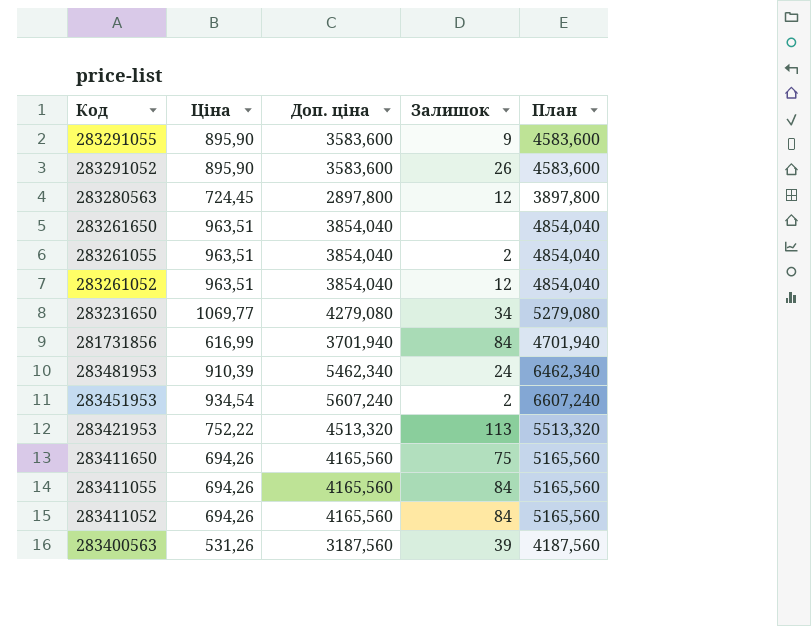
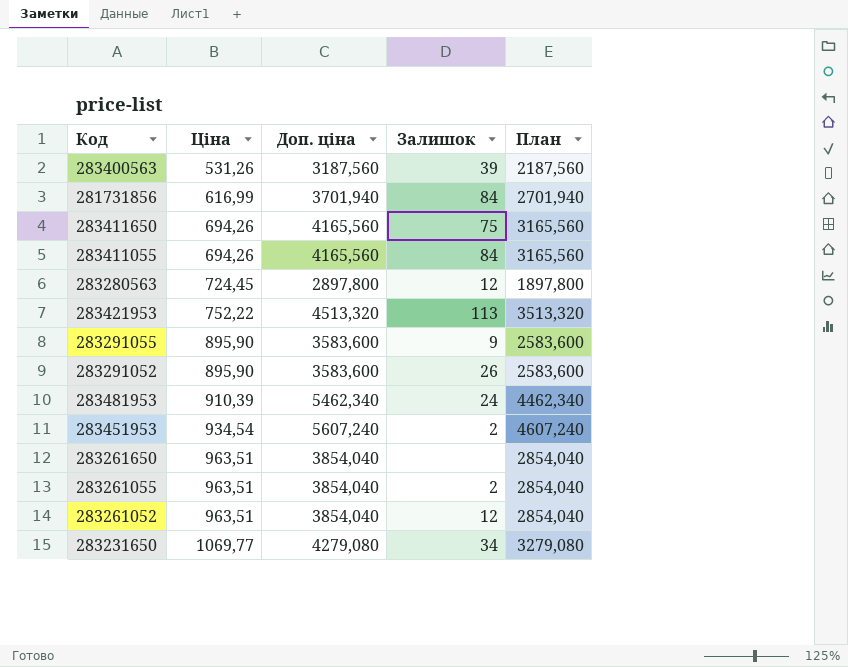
row order: none -> Ціна ascending
column План | formula: [Доп. ціна] + 1000 -> [Доп. ціна] - 1000
row 283411052: 694,26 | 4165,560 | 84 | 5165,560 -> none

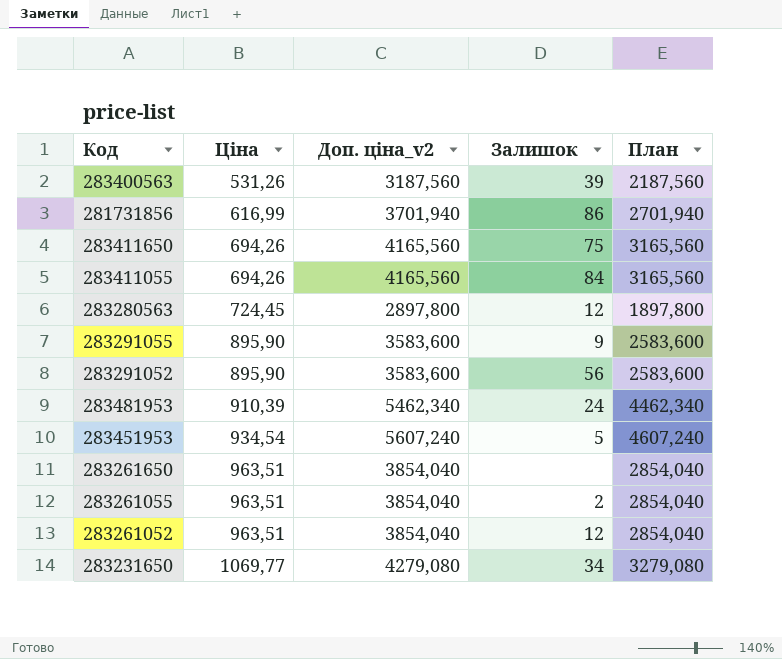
column name: Доп. ціна -> Доп. ціна_v2
row 283421953: 752,22 | 4513,320 | 113 | 3513,320 -> none
281731856 | Залишок: 84 -> 86
283291052 | Залишок: 26 -> 56
283451953 | Залишок: 2 -> 5

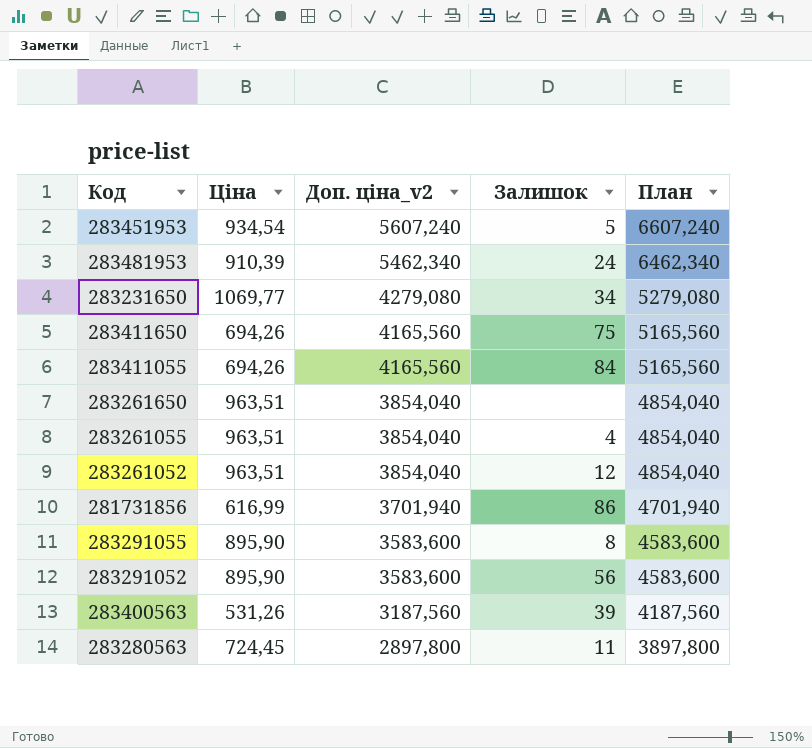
row order: Ціна ascending -> Доп. ціна_v2 descending
column План | formula: [Доп. ціна_v2] - 1000 -> [Доп. ціна_v2] + 1000
283261055 | Залишок: 2 -> 4
283291055 | Залишок: 9 -> 8
283280563 | Залишок: 12 -> 11

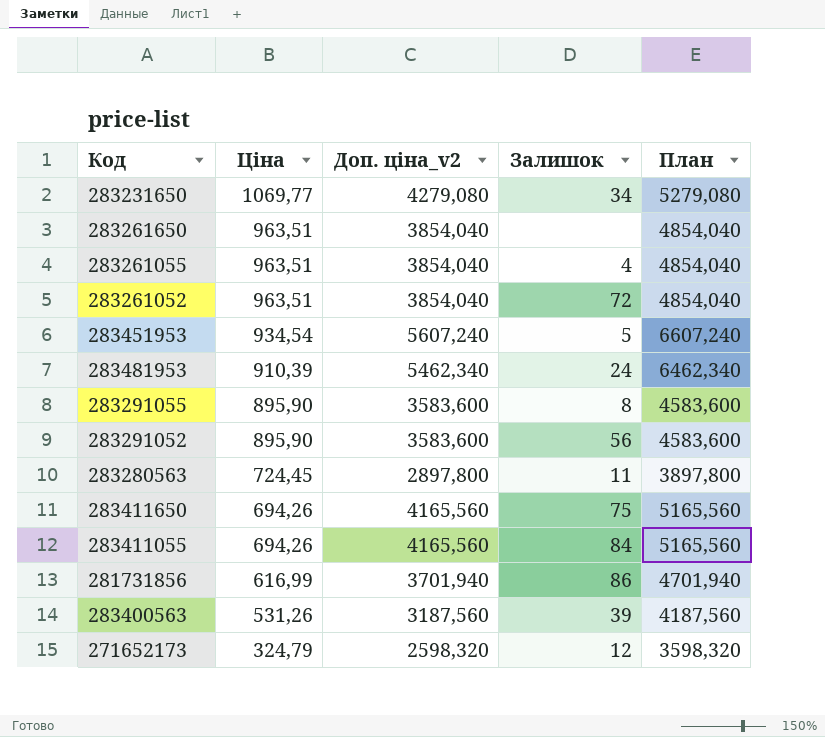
row order: Доп. ціна_v2 descending -> Ціна descending
283261052 | Залишок: 12 -> 72
row 271652173: none -> 324,79 | 2598,320 | 12 | 3598,320

